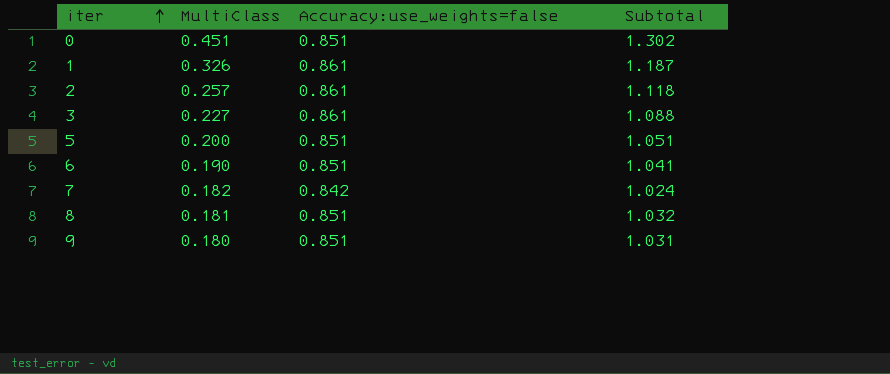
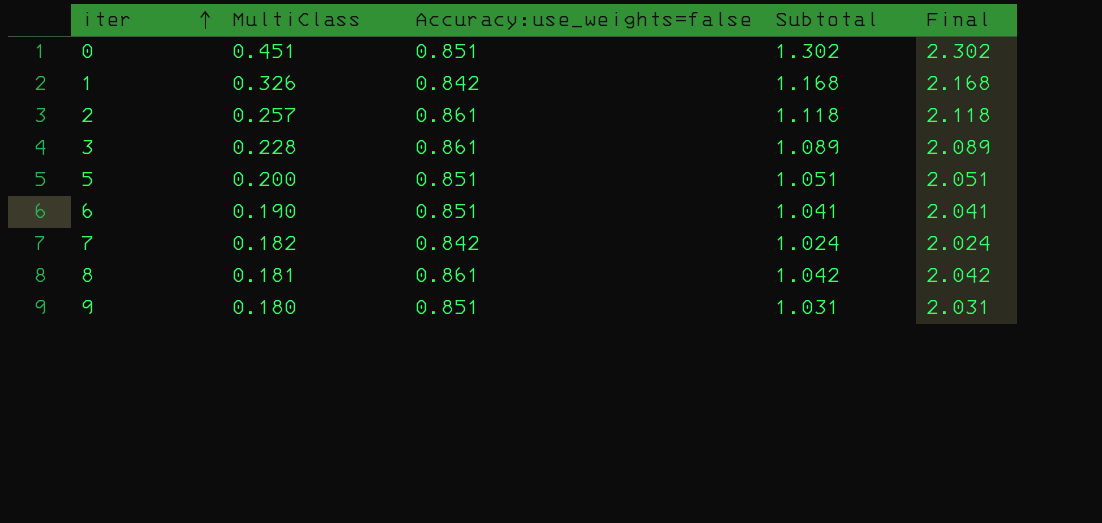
column Final | formula: none -> [Subtotal] + 1
1 | Accuracy:use_weights=false: 0.861 -> 0.842
1 | Subtotal: 1.187 -> 1.168
3 | MultiClass: 0.227 -> 0.228
3 | Subtotal: 1.088 -> 1.089
8 | Accuracy:use_weights=false: 0.851 -> 0.861
8 | Subtotal: 1.032 -> 1.042

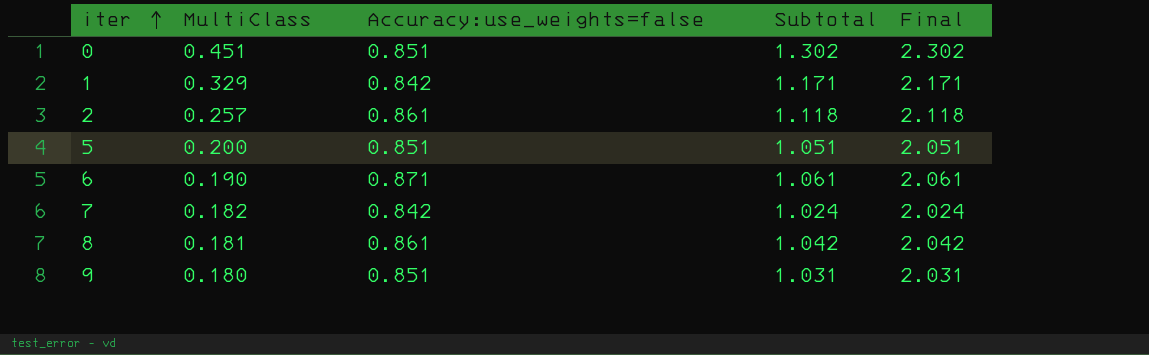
row 3: 0.228 | 0.861 | 1.089 | 2.089 -> none
1 | MultiClass: 0.326 -> 0.329
1 | Subtotal: 1.168 -> 1.171
1 | Final: 2.168 -> 2.171
6 | Accuracy:use_weights=false: 0.851 -> 0.871
6 | Subtotal: 1.041 -> 1.061
6 | Final: 2.041 -> 2.061

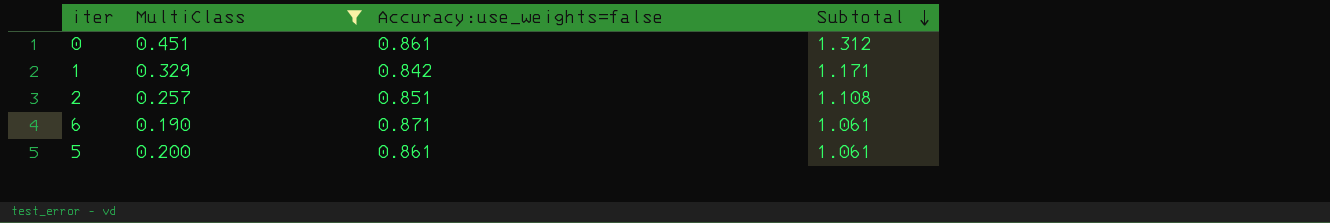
filter: none -> MultiClass >= 0.190
row order: iter ascending -> Subtotal descending
column Final | formula: [Subtotal] + 1 -> none
0 | Accuracy:use_weights=false: 0.851 -> 0.861
0 | Subtotal: 1.302 -> 1.312
2 | Accuracy:use_weights=false: 0.861 -> 0.851
2 | Subtotal: 1.118 -> 1.108
5 | Accuracy:use_weights=false: 0.851 -> 0.861
5 | Subtotal: 1.051 -> 1.061

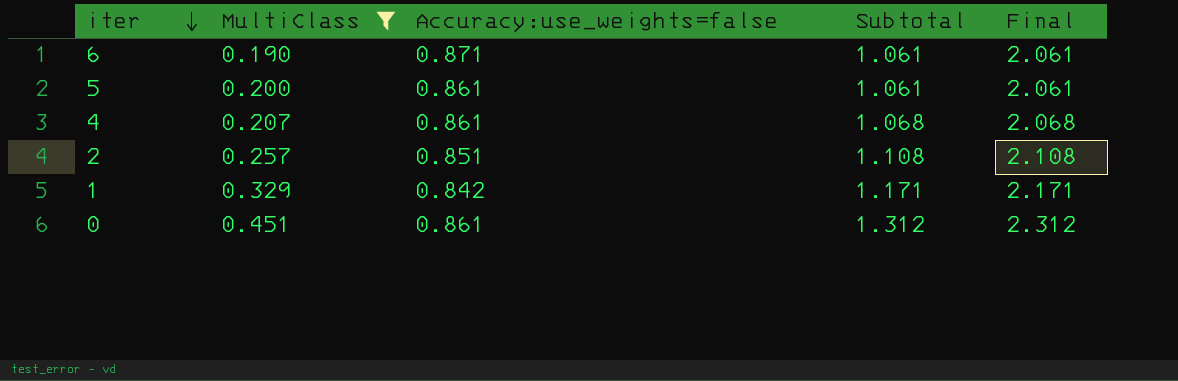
row order: Subtotal descending -> iter descending
column Final | formula: none -> [Subtotal] + 1
row 4: none -> 0.207 | 0.861 | 1.068 | 2.068

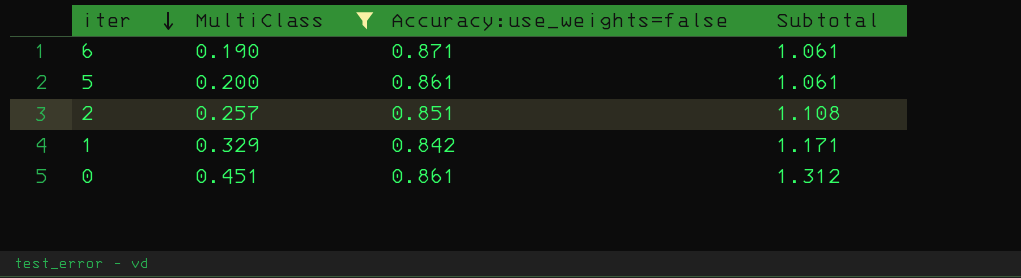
column Final | formula: [Subtotal] + 1 -> none
row 4: 0.207 | 0.861 | 1.068 | 2.068 -> none

